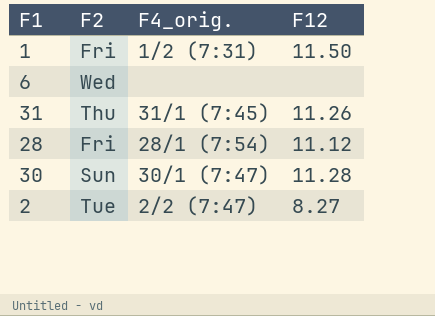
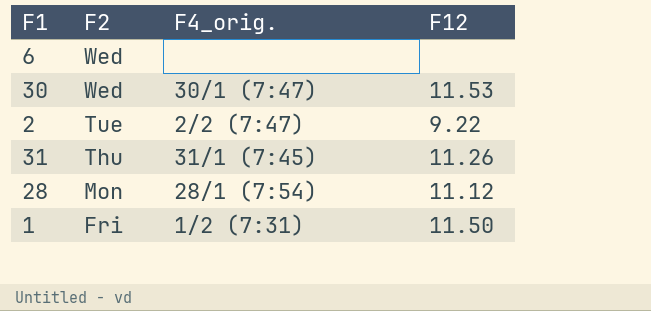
row order: none -> F2 descending
30 | F2: Sun -> Wed
30 | F12: 11.28 -> 11.53
2 | F12: 8.27 -> 9.22
28 | F2: Fri -> Mon

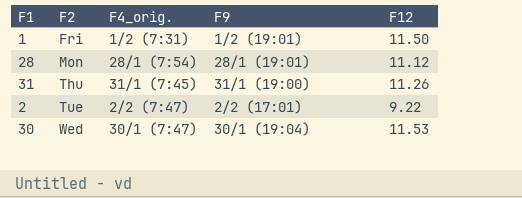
row order: F2 descending -> F2 ascending
column F9 | position: none -> 4
row 6: Wed | none | none -> none

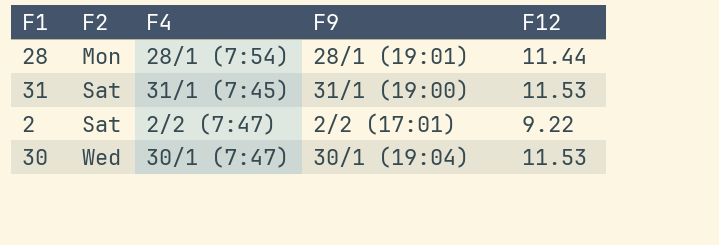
column name: F4_orig. -> F4
row 1: Fri | 1/2 (7:31) | 1/2 (19:01) | 11.50 -> none
28 | F12: 11.12 -> 11.44
31 | F2: Thu -> Sat
31 | F12: 11.26 -> 11.53
2 | F2: Tue -> Sat

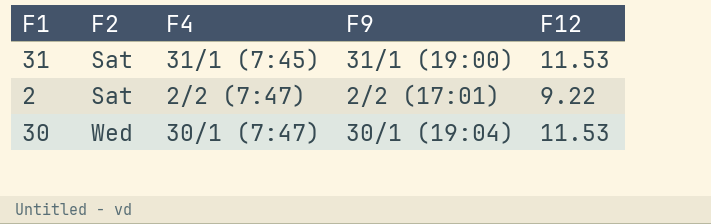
row 28: Mon | 28/1 (7:54) | 28/1 (19:01) | 11.44 -> none

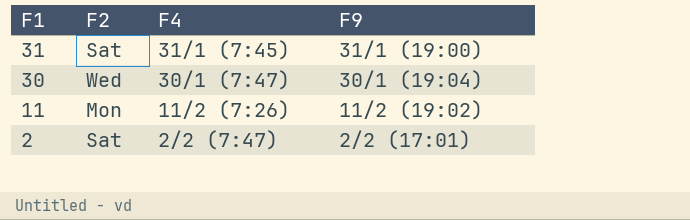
row order: F2 ascending -> F1 descending
column F12 | position: 5 -> none
row 11: none -> Mon | 11/2 (7:26) | 11/2 (19:02)

